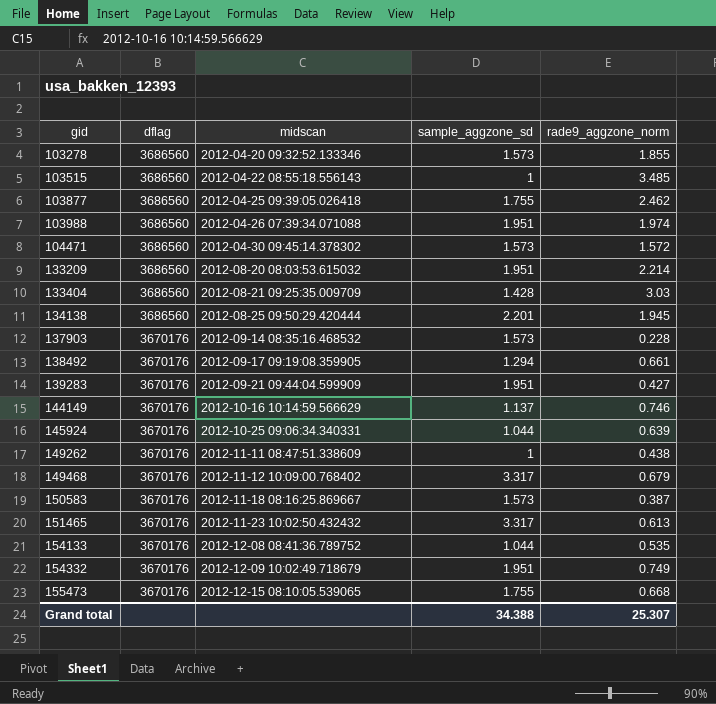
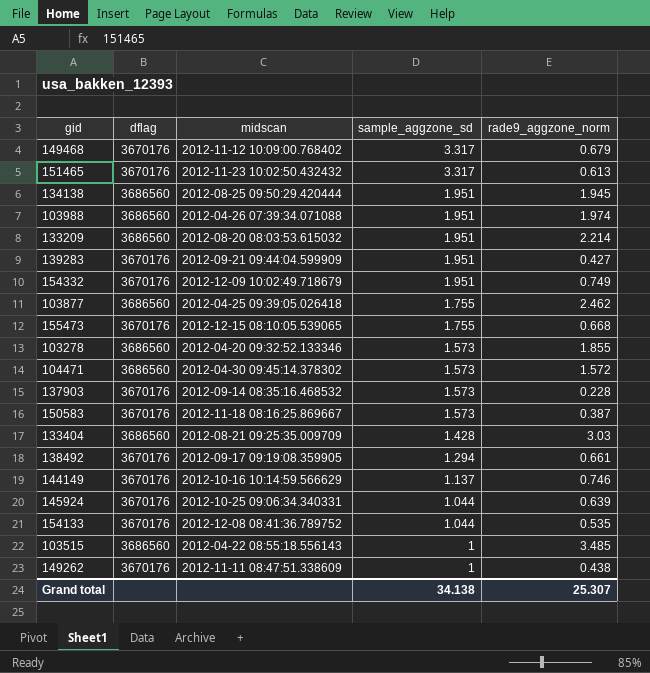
row order: gid ascending -> sample_aggzone_sd descending
134138 | sample_aggzone_sd: 2.201 -> 1.951
Grand total | sample_aggzone_sd: 34.388 -> 34.138

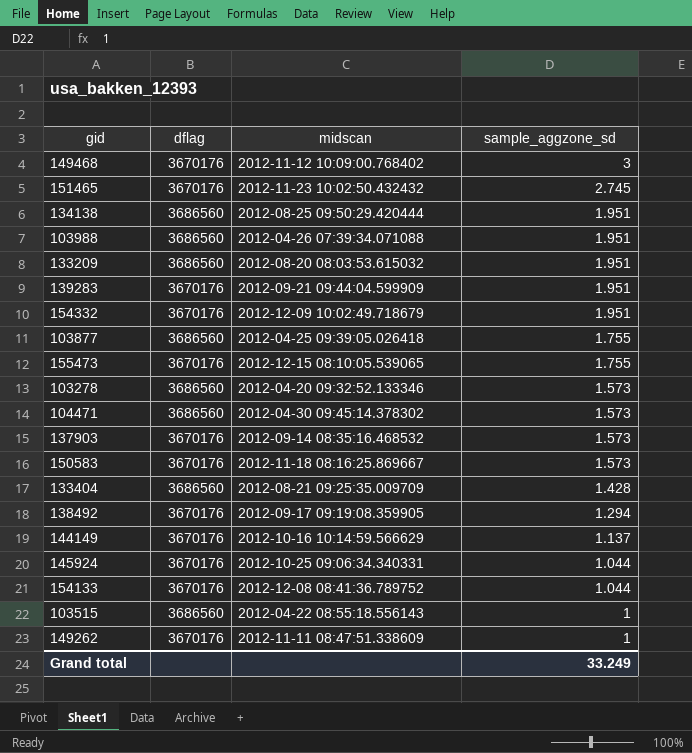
column rade9_aggzone_norm | position: 5 -> none
149468 | sample_aggzone_sd: 3.317 -> 3
151465 | sample_aggzone_sd: 3.317 -> 2.745
Grand total | sample_aggzone_sd: 34.138 -> 33.249

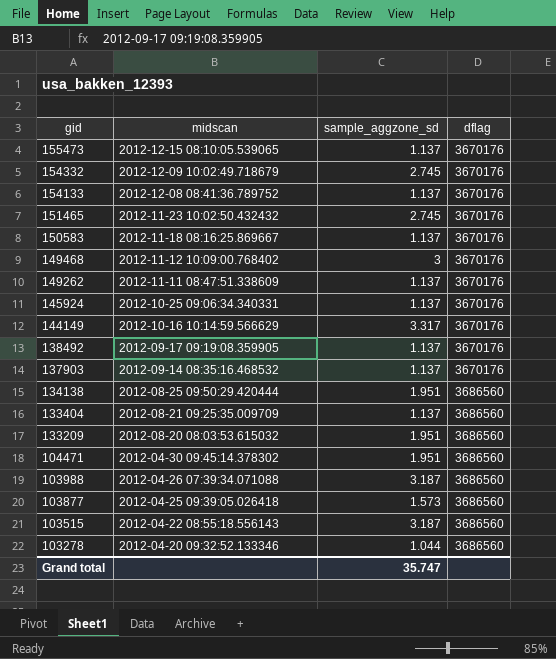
row order: sample_aggzone_sd descending -> gid descending
column dflag | position: 2 -> 4
row 139283: 3670176 | 2012-09-21 09:44:04.599909 | 1.951 -> none
155473 | sample_aggzone_sd: 1.755 -> 1.137
154332 | sample_aggzone_sd: 1.951 -> 2.745
154133 | sample_aggzone_sd: 1.044 -> 1.137
150583 | sample_aggzone_sd: 1.573 -> 1.137
149262 | sample_aggzone_sd: 1 -> 1.137
145924 | sample_aggzone_sd: 1.044 -> 1.137
144149 | sample_aggzone_sd: 1.137 -> 3.317
138492 | sample_aggzone_sd: 1.294 -> 1.137
137903 | sample_aggzone_sd: 1.573 -> 1.137
133404 | sample_aggzone_sd: 1.428 -> 1.137
104471 | sample_aggzone_sd: 1.573 -> 1.951
103988 | sample_aggzone_sd: 1.951 -> 3.187
103877 | sample_aggzone_sd: 1.755 -> 1.573
103515 | sample_aggzone_sd: 1 -> 3.187
103278 | sample_aggzone_sd: 1.573 -> 1.044
Grand total | sample_aggzone_sd: 33.249 -> 35.747

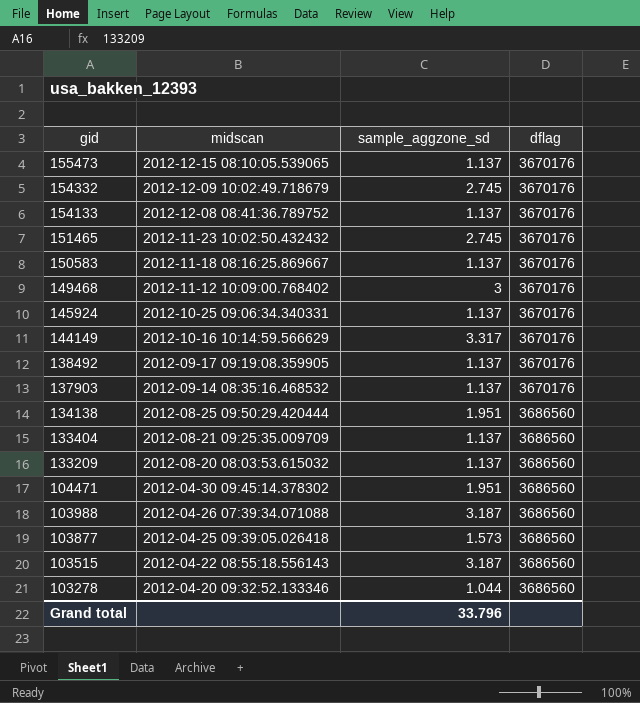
row 149262: 2012-11-11 08:47:51.338609 | 1.137 | 3670176 -> none
133209 | sample_aggzone_sd: 1.951 -> 1.137
Grand total | sample_aggzone_sd: 35.747 -> 33.796

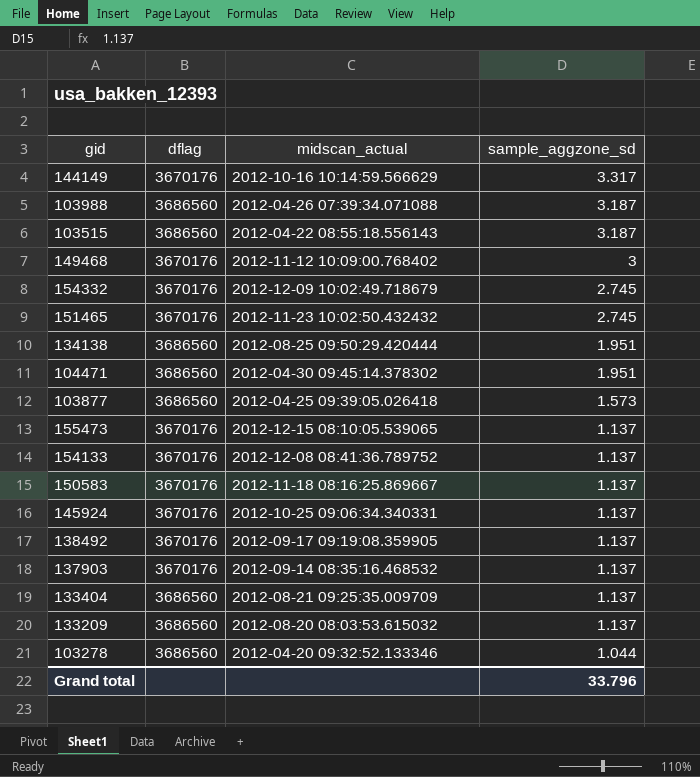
row order: gid descending -> sample_aggzone_sd descending
column dflag | position: 4 -> 2
column name: midscan -> midscan_actual

